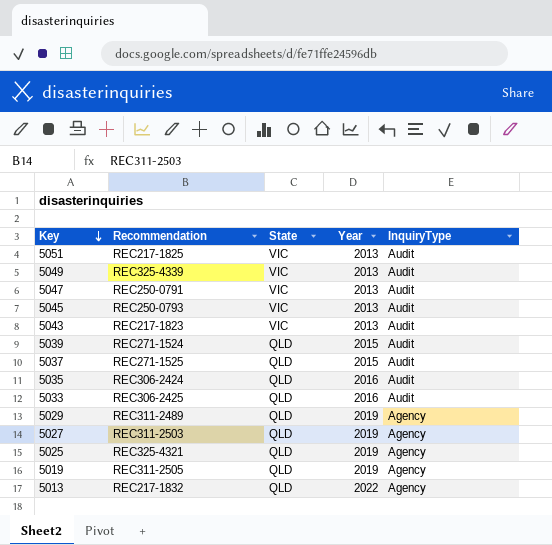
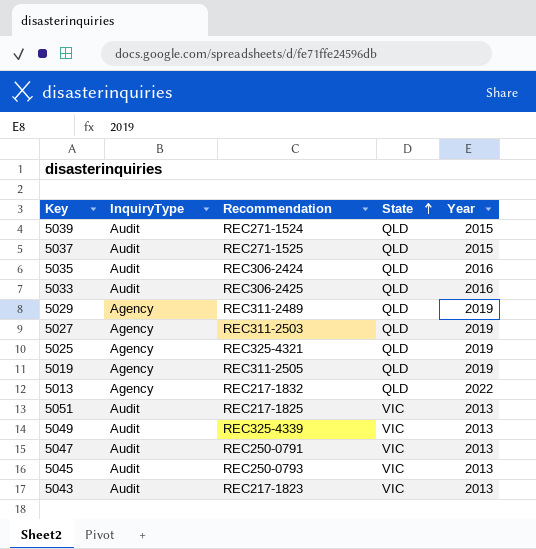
row order: Key descending -> State ascending
column InquiryType | position: 5 -> 2

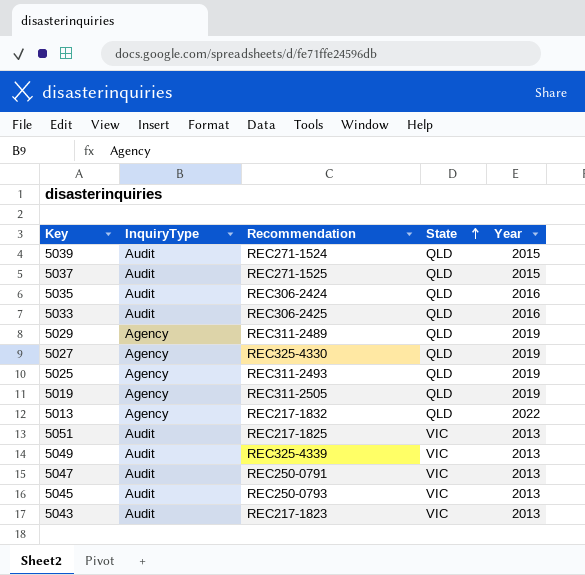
5027 | Recommendation: REC311-2503 -> REC325-4330
5025 | Recommendation: REC325-4321 -> REC311-2493

